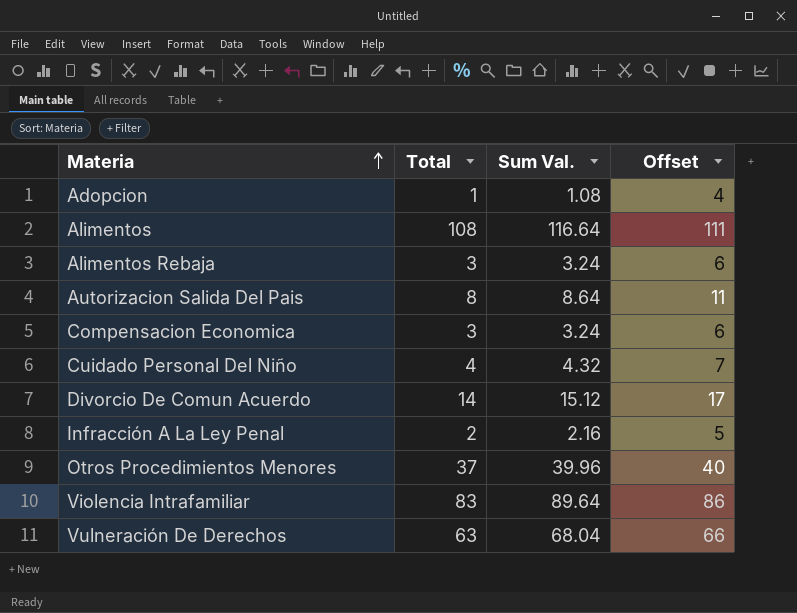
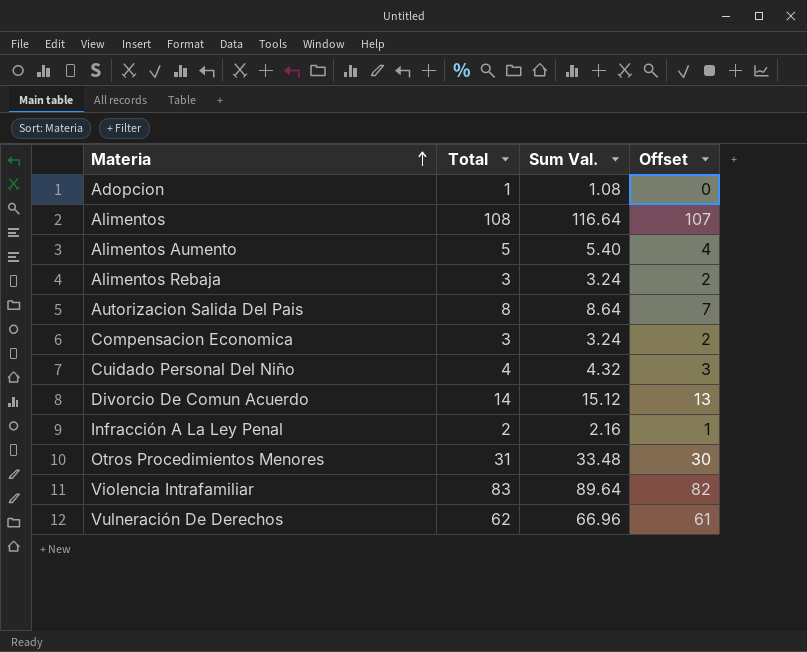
column Offset | formula: [Total] + 3 -> [Total] - 1
row Alimentos Aumento: none -> 5 | 5.40 | 4
Otros Procedimientos Menores | Total: 37 -> 31
Otros Procedimientos Menores | Sum Val.: 39.96 -> 33.48
Vulneración De Derechos | Total: 63 -> 62
Vulneración De Derechos | Sum Val.: 68.04 -> 66.96

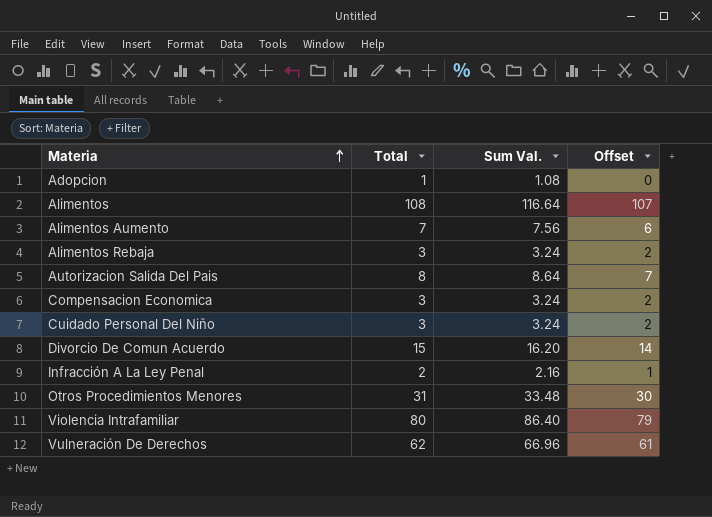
Alimentos Aumento | Total: 5 -> 7
Alimentos Aumento | Sum Val.: 5.40 -> 7.56
Alimentos Aumento | Offset: 4 -> 6
Cuidado Personal Del Niño | Total: 4 -> 3
Cuidado Personal Del Niño | Sum Val.: 4.32 -> 3.24
Cuidado Personal Del Niño | Offset: 3 -> 2
Divorcio De Comun Acuerdo | Total: 14 -> 15
Divorcio De Comun Acuerdo | Sum Val.: 15.12 -> 16.20
Divorcio De Comun Acuerdo | Offset: 13 -> 14
Violencia Intrafamiliar | Total: 83 -> 80
Violencia Intrafamiliar | Sum Val.: 89.64 -> 86.40
Violencia Intrafamiliar | Offset: 82 -> 79

